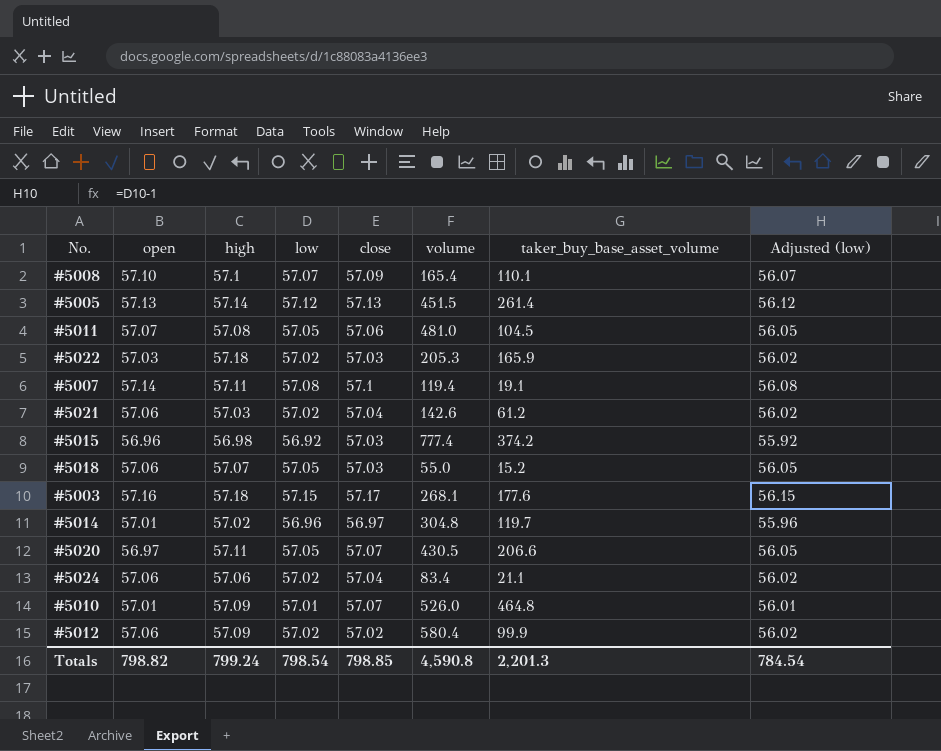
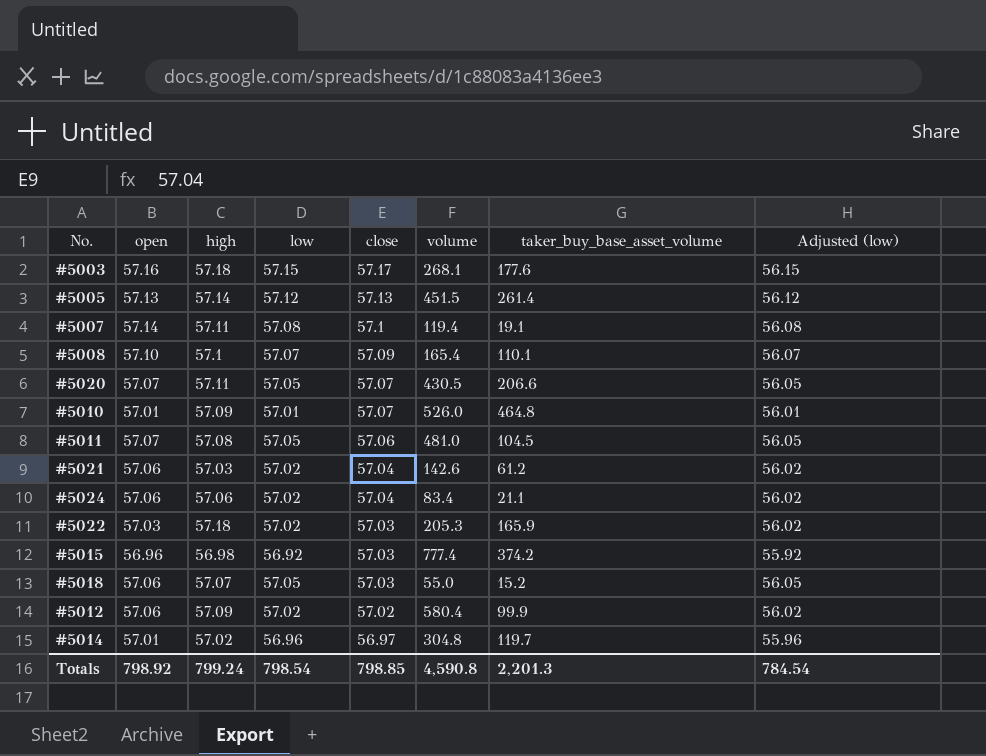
row order: none -> close descending
#5020 | open: 56.97 -> 57.07
Totals | open: 798.82 -> 798.92

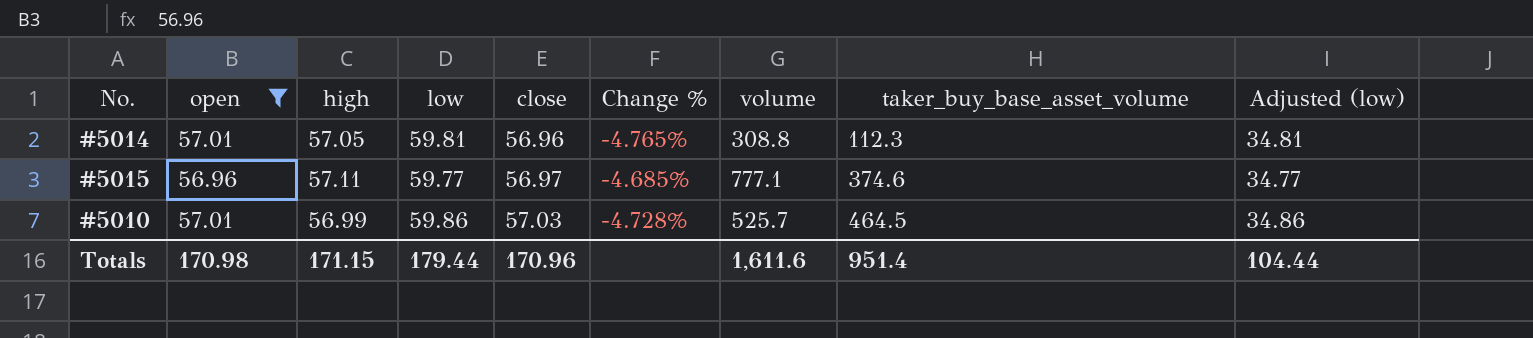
filter: none -> open <= 57.01
row order: close descending -> close ascending
column Change % | formula: none -> ([close] - [low]) / [low]
column Adjusted (low) | formula: [low] - 1 -> [low] - 25
#5014 | high: 57.02 -> 57.05
#5014 | low: 56.96 -> 59.81
#5014 | close: 56.97 -> 56.96
#5014 | volume: 304.8 -> 308.8
#5014 | taker_buy_base_asset_volume: 119.7 -> 112.3
#5015 | high: 56.98 -> 57.11
#5015 | low: 56.92 -> 59.77
#5015 | close: 57.03 -> 56.97
#5015 | volume: 777.4 -> 777.1
#5015 | taker_buy_base_asset_volume: 374.2 -> 374.6
#5010 | high: 57.09 -> 56.99
#5010 | low: 57.01 -> 59.86
#5010 | close: 57.07 -> 57.03
#5010 | volume: 526.0 -> 525.7
#5010 | taker_buy_base_asset_volume: 464.8 -> 464.5
Totals | open: 798.92 -> 170.98
Totals | high: 799.24 -> 171.15
Totals | low: 798.54 -> 179.44
Totals | close: 798.85 -> 170.96
Totals | volume: 4,590.8 -> 1,611.6
Totals | taker_buy_base_asset_volume: 2,201.3 -> 951.4
Totals | Adjusted (low): 784.54 -> 104.44

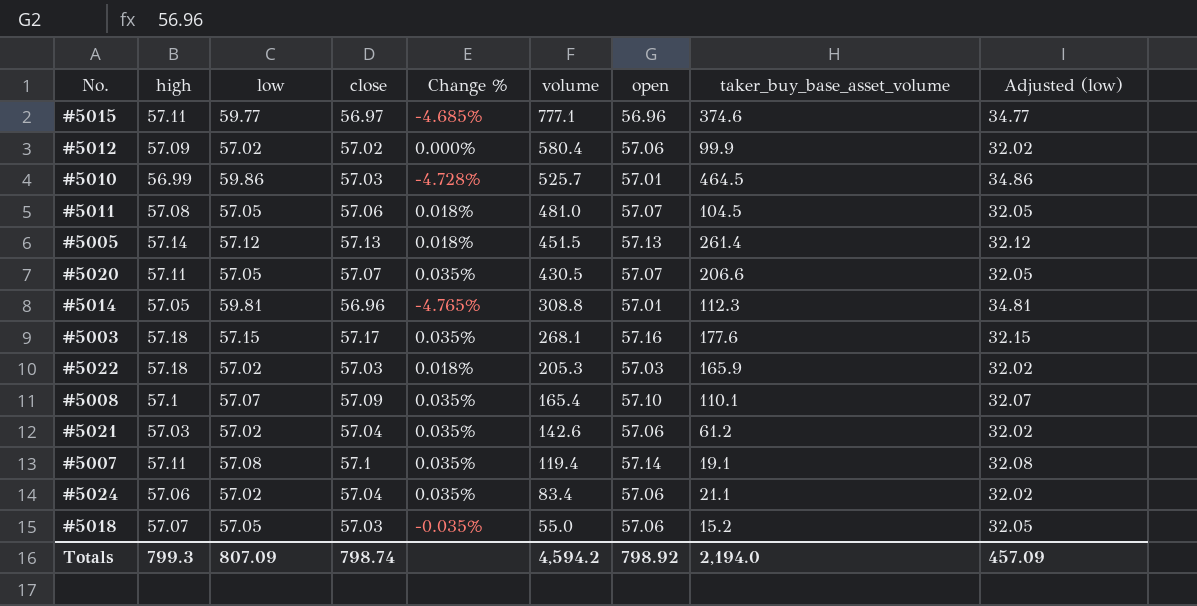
filter: open <= 57.01 -> none
row order: close ascending -> volume descending
column open | position: 2 -> 7
Totals | high: 171.15 -> 799.3
Totals | low: 179.44 -> 807.09
Totals | close: 170.96 -> 798.74
Totals | volume: 1,611.6 -> 4,594.2
Totals | open: 170.98 -> 798.92
Totals | taker_buy_base_asset_volume: 951.4 -> 2,194.0
Totals | Adjusted (low): 104.44 -> 457.09

